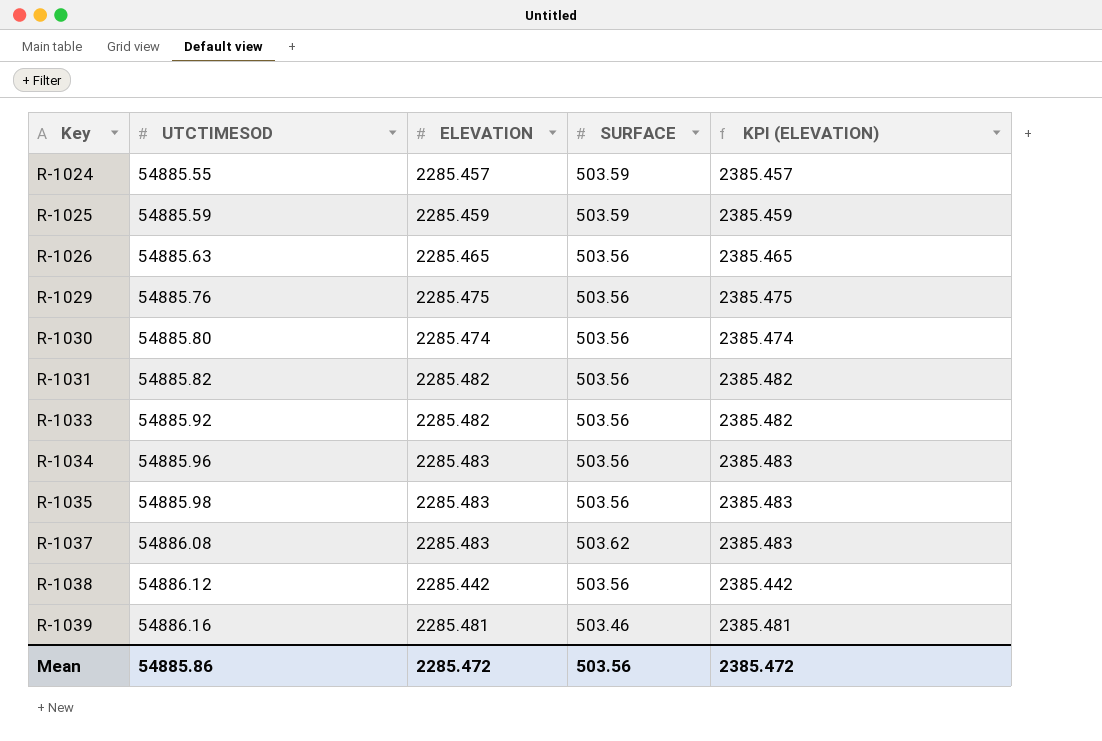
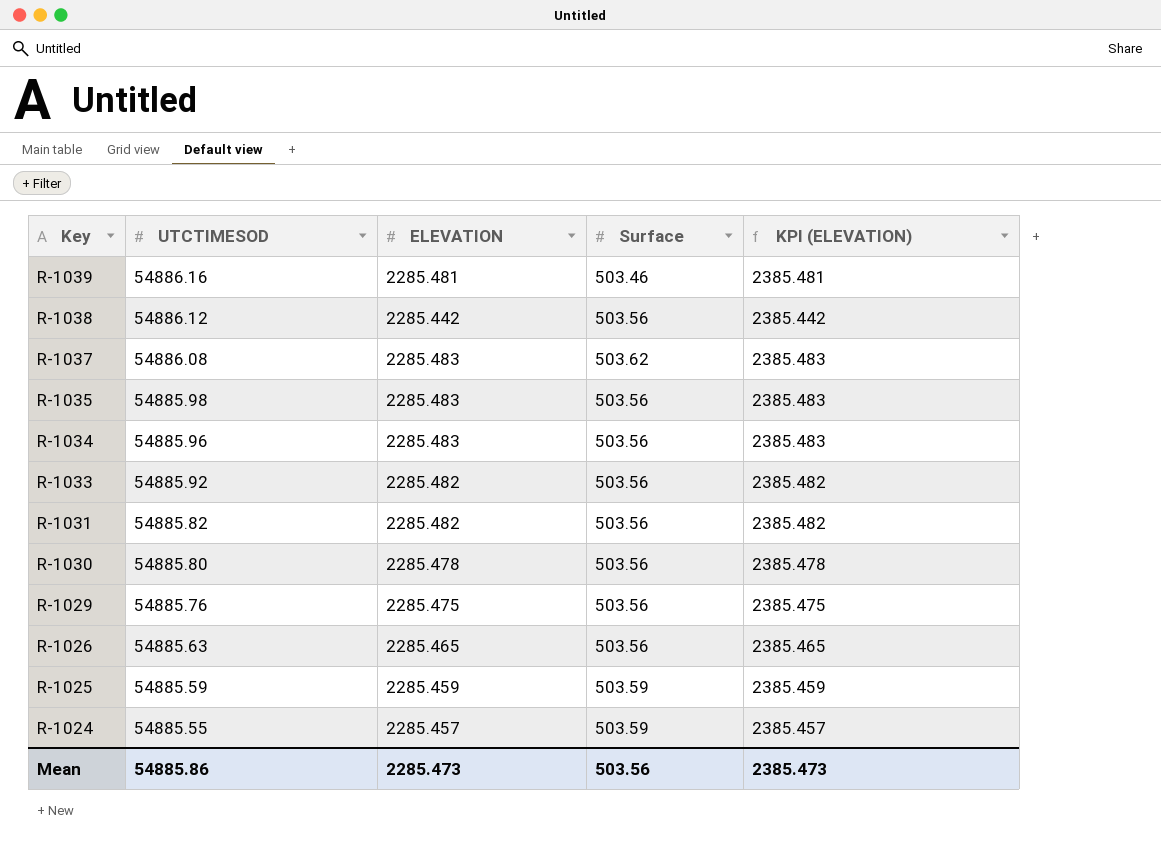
row order: Key ascending -> Key descending
column name: SURFACE -> Surface
R-1030 | ELEVATION: 2285.474 -> 2285.478
R-1030 | KPI (ELEVATION): 2385.474 -> 2385.478
Mean | ELEVATION: 2285.472 -> 2285.473
Mean | KPI (ELEVATION): 2385.472 -> 2385.473

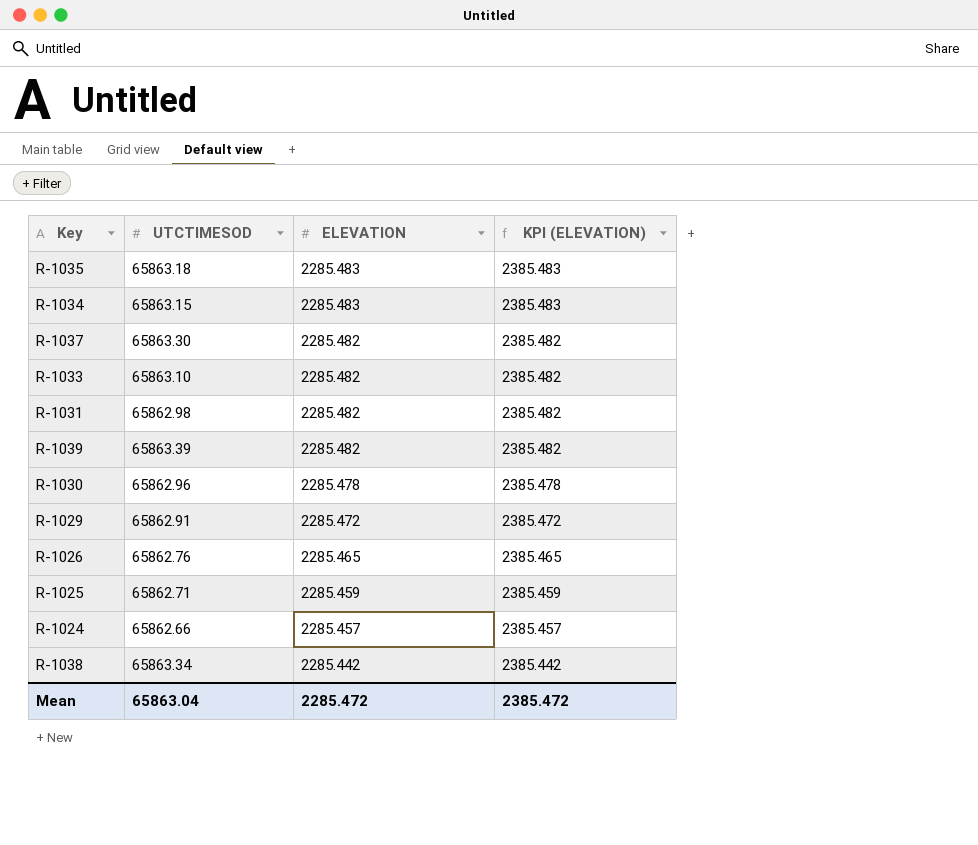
row order: Key descending -> ELEVATION descending
column Surface | position: 4 -> none
R-1035 | UTCTIMESOD: 54885.98 -> 65863.18
R-1034 | UTCTIMESOD: 54885.96 -> 65863.15
R-1037 | UTCTIMESOD: 54886.08 -> 65863.30
R-1037 | ELEVATION: 2285.483 -> 2285.482
R-1037 | KPI (ELEVATION): 2385.483 -> 2385.482
R-1033 | UTCTIMESOD: 54885.92 -> 65863.10
R-1031 | UTCTIMESOD: 54885.82 -> 65862.98
R-1039 | UTCTIMESOD: 54886.16 -> 65863.39
R-1039 | ELEVATION: 2285.481 -> 2285.482
R-1039 | KPI (ELEVATION): 2385.481 -> 2385.482
R-1030 | UTCTIMESOD: 54885.80 -> 65862.96
R-1029 | UTCTIMESOD: 54885.76 -> 65862.91
R-1029 | ELEVATION: 2285.475 -> 2285.472
R-1029 | KPI (ELEVATION): 2385.475 -> 2385.472
R-1026 | UTCTIMESOD: 54885.63 -> 65862.76
R-1025 | UTCTIMESOD: 54885.59 -> 65862.71
R-1024 | UTCTIMESOD: 54885.55 -> 65862.66
R-1038 | UTCTIMESOD: 54886.12 -> 65863.34
Mean | UTCTIMESOD: 54885.86 -> 65863.04
Mean | ELEVATION: 2285.473 -> 2285.472
Mean | KPI (ELEVATION): 2385.473 -> 2385.472

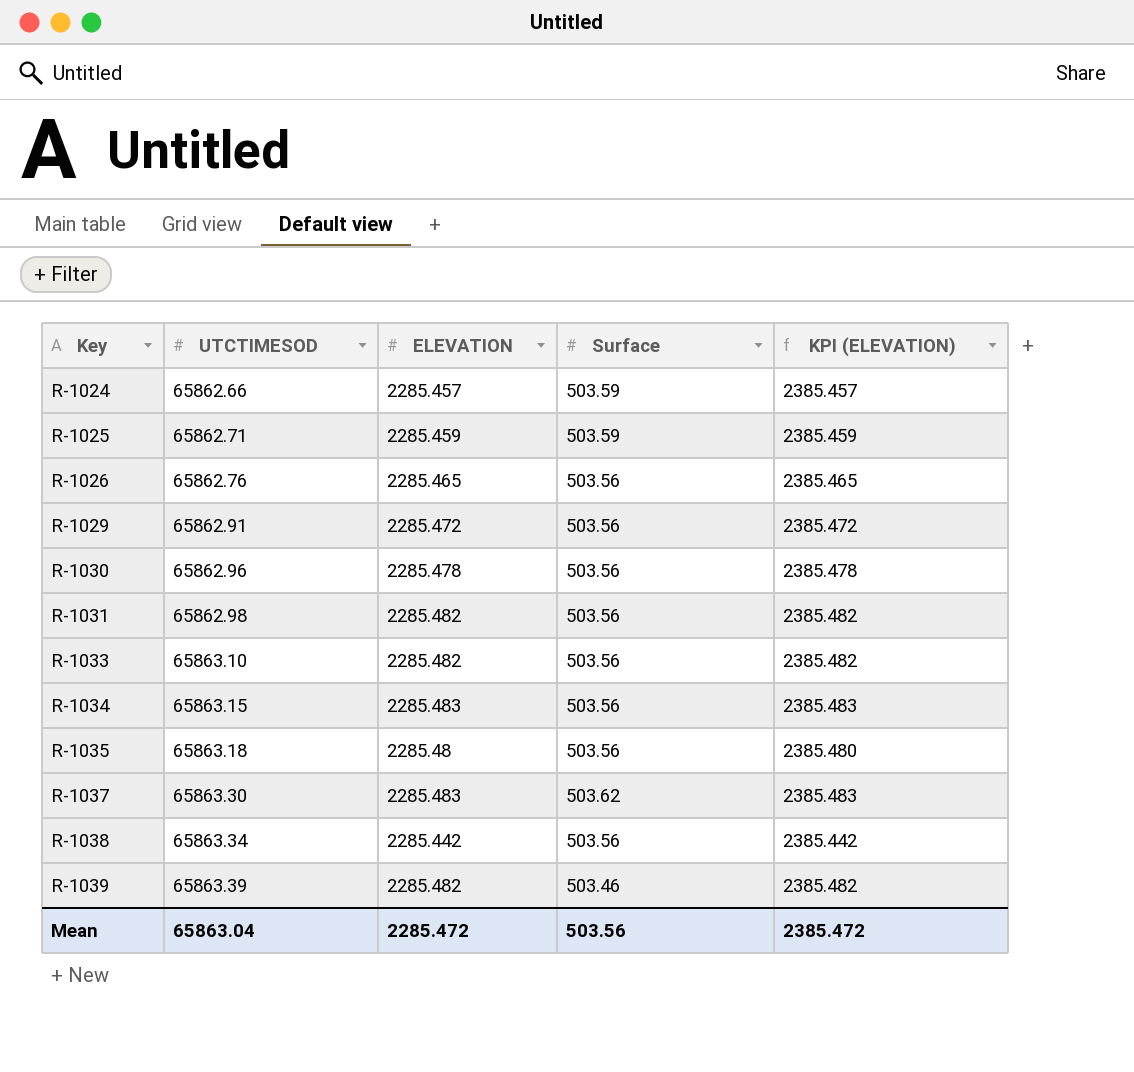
row order: ELEVATION descending -> Key ascending
column Surface | position: none -> 4
R-1035 | ELEVATION: 2285.483 -> 2285.48
R-1035 | KPI (ELEVATION): 2385.483 -> 2385.480
R-1037 | ELEVATION: 2285.482 -> 2285.483
R-1037 | KPI (ELEVATION): 2385.482 -> 2385.483

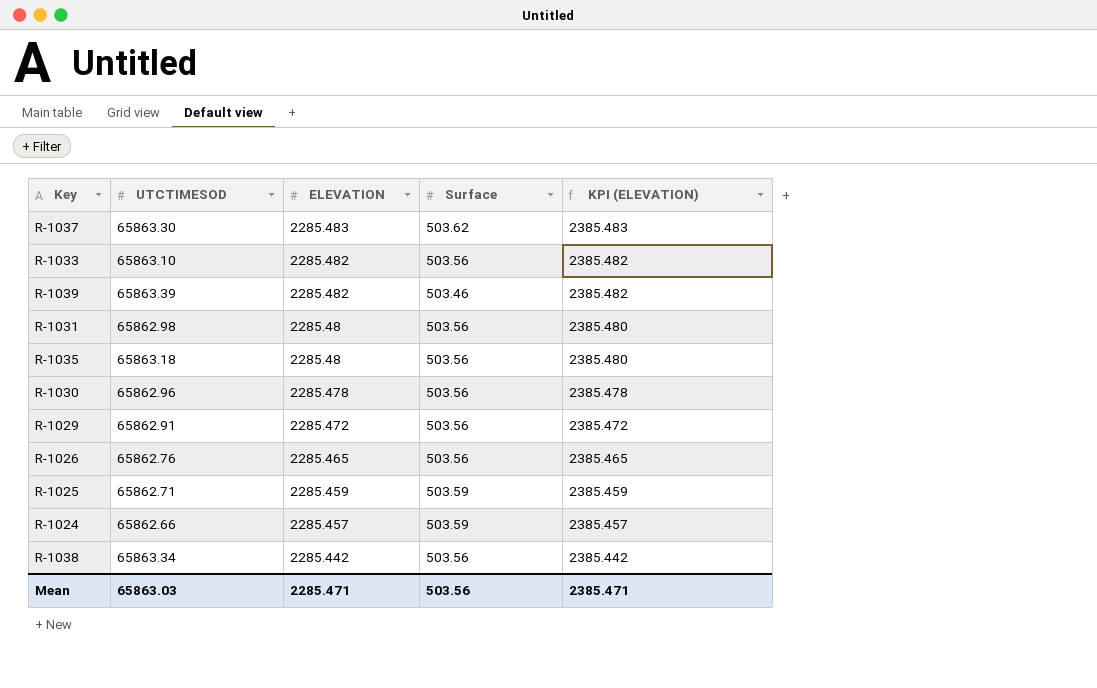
row order: Key ascending -> ELEVATION descending
row R-1034: 65863.15 | 2285.483 | 503.56 | 2385.483 -> none
R-1031 | ELEVATION: 2285.482 -> 2285.48
R-1031 | KPI (ELEVATION): 2385.482 -> 2385.480
Mean | UTCTIMESOD: 65863.04 -> 65863.03
Mean | ELEVATION: 2285.472 -> 2285.471
Mean | KPI (ELEVATION): 2385.472 -> 2385.471

